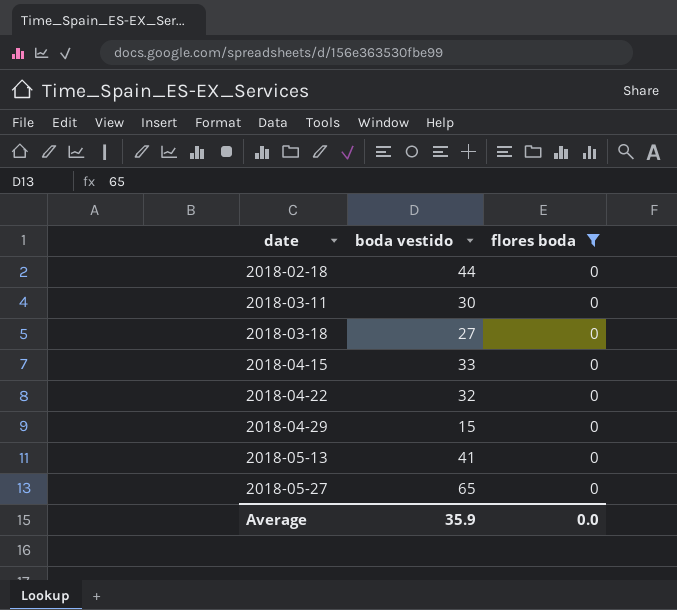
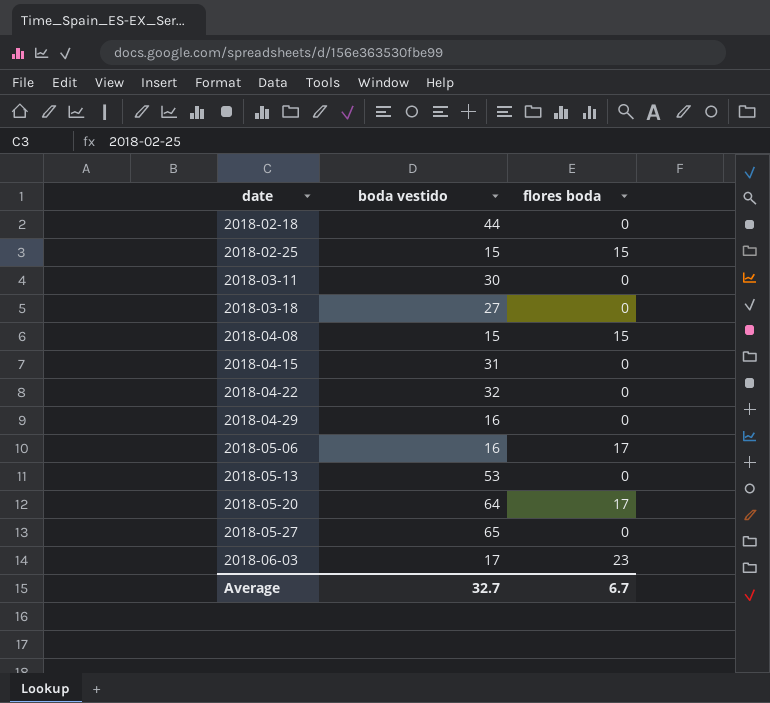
filter: flores boda = 0 -> none
2018-04-15 | boda vestido: 33 -> 31
2018-04-29 | boda vestido: 15 -> 16
2018-05-13 | boda vestido: 41 -> 53
Average | boda vestido: 35.9 -> 32.7
Average | flores boda: 0.0 -> 6.7

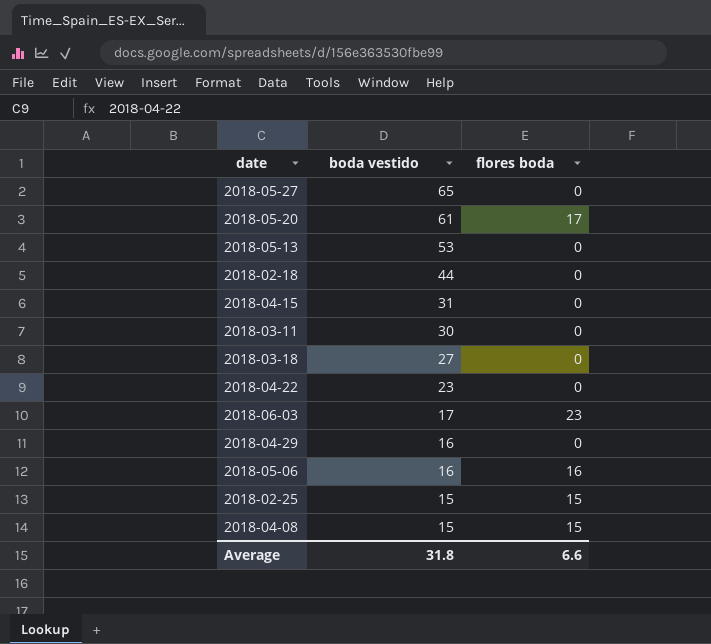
row order: date ascending -> boda vestido descending
2018-05-20 | boda vestido: 64 -> 61
2018-04-22 | boda vestido: 32 -> 23
2018-05-06 | flores boda: 17 -> 16
Average | boda vestido: 32.7 -> 31.8
Average | flores boda: 6.7 -> 6.6

